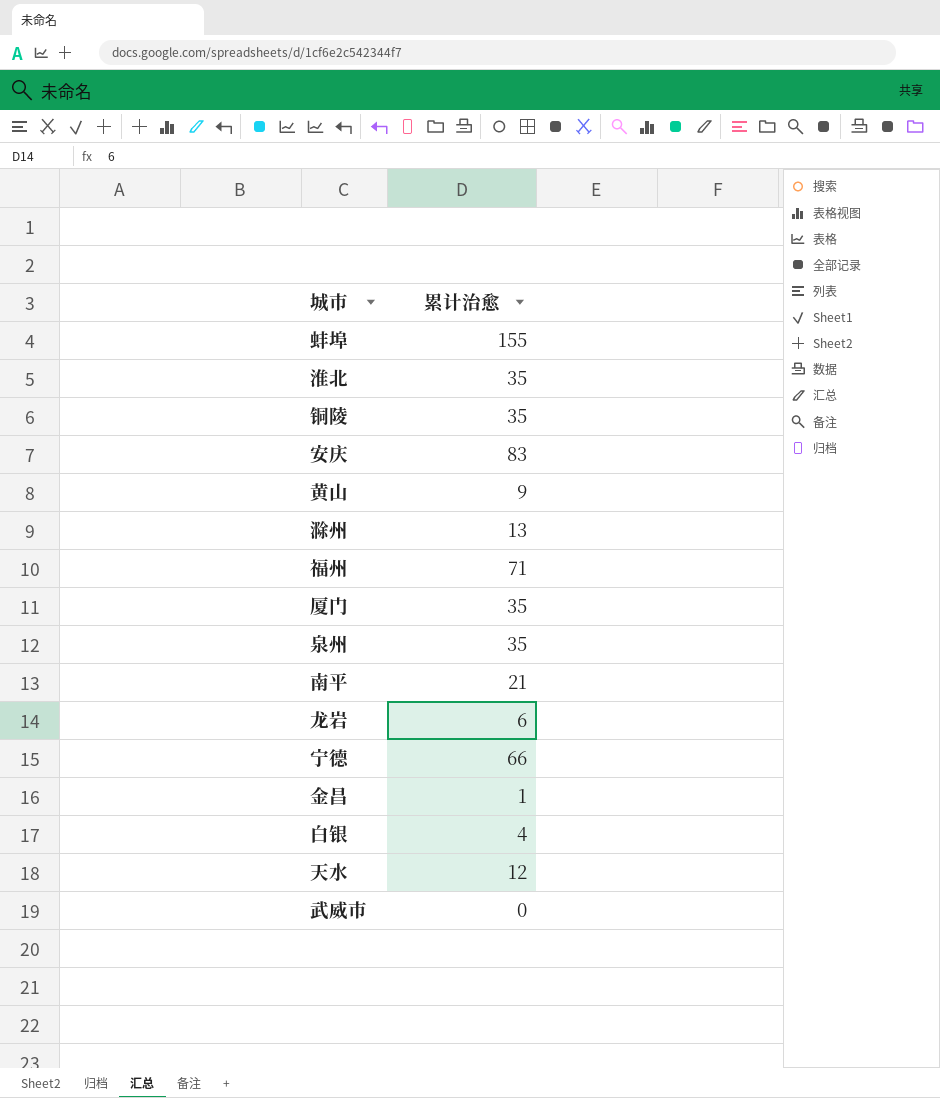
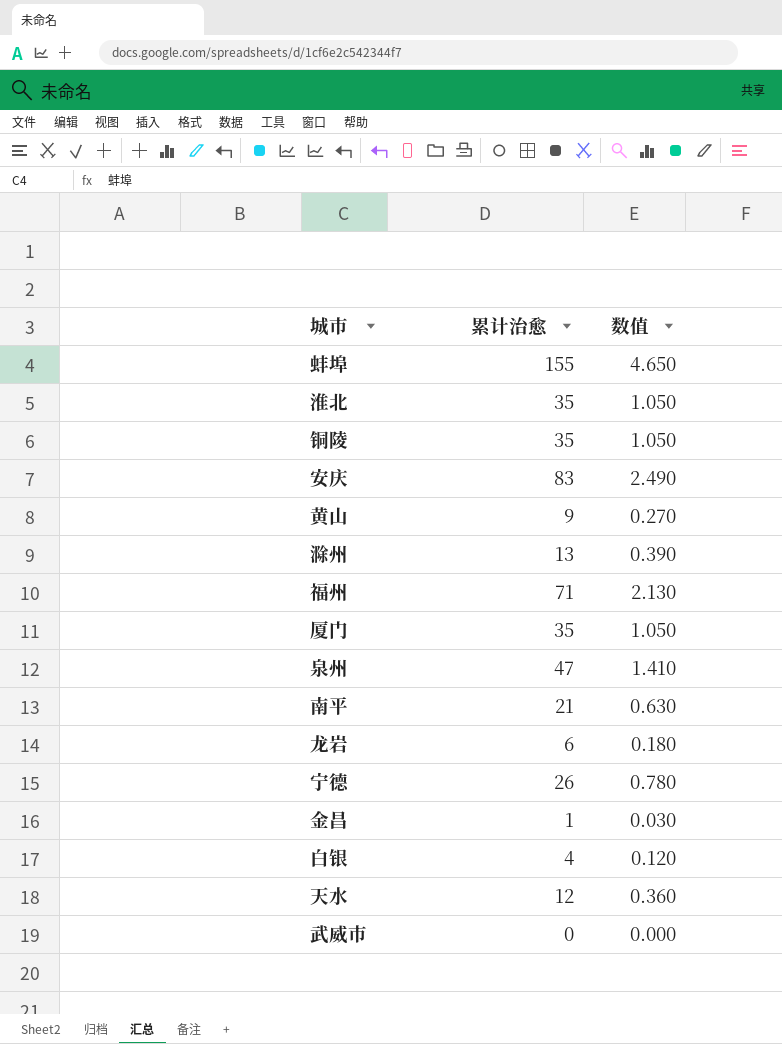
column 数值 | formula: none -> [累计治愈] * 0.03
泉州 | 累计治愈: 35 -> 47
宁德 | 累计治愈: 66 -> 26

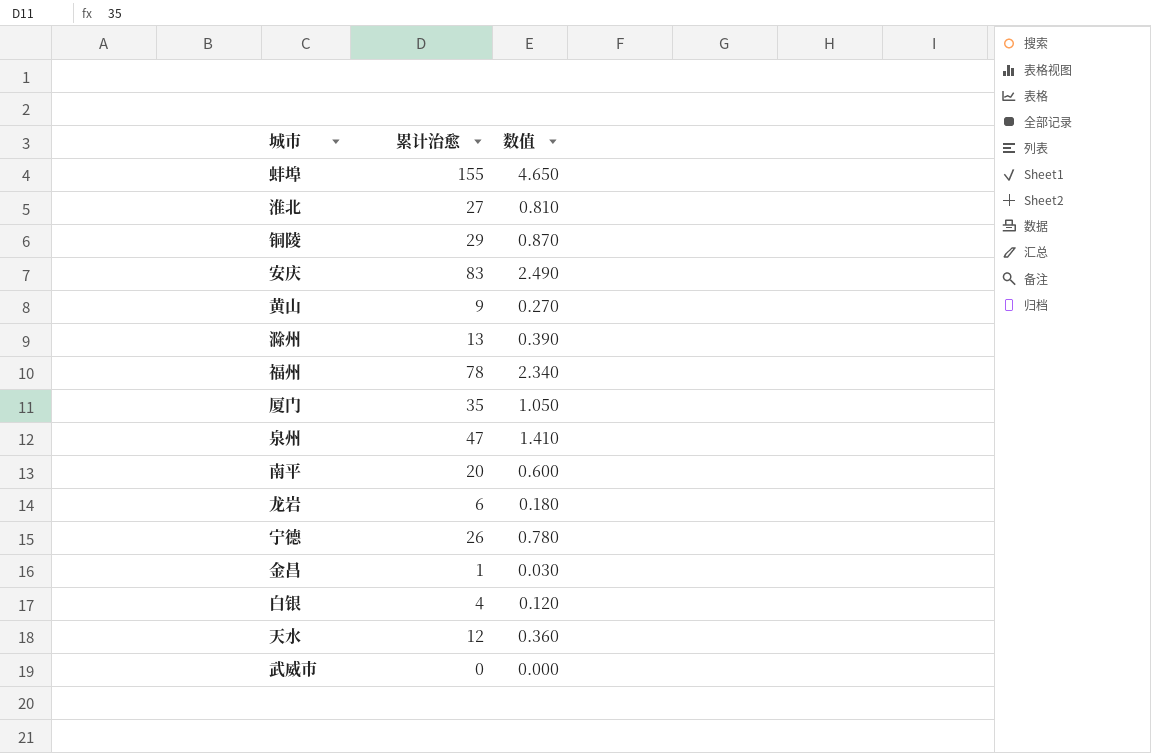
淮北 | 累计治愈: 35 -> 27
淮北 | 数值: 1.050 -> 0.810
铜陵 | 累计治愈: 35 -> 29
铜陵 | 数值: 1.050 -> 0.870
福州 | 累计治愈: 71 -> 78
福州 | 数值: 2.130 -> 2.340
南平 | 累计治愈: 21 -> 20
南平 | 数值: 0.630 -> 0.600

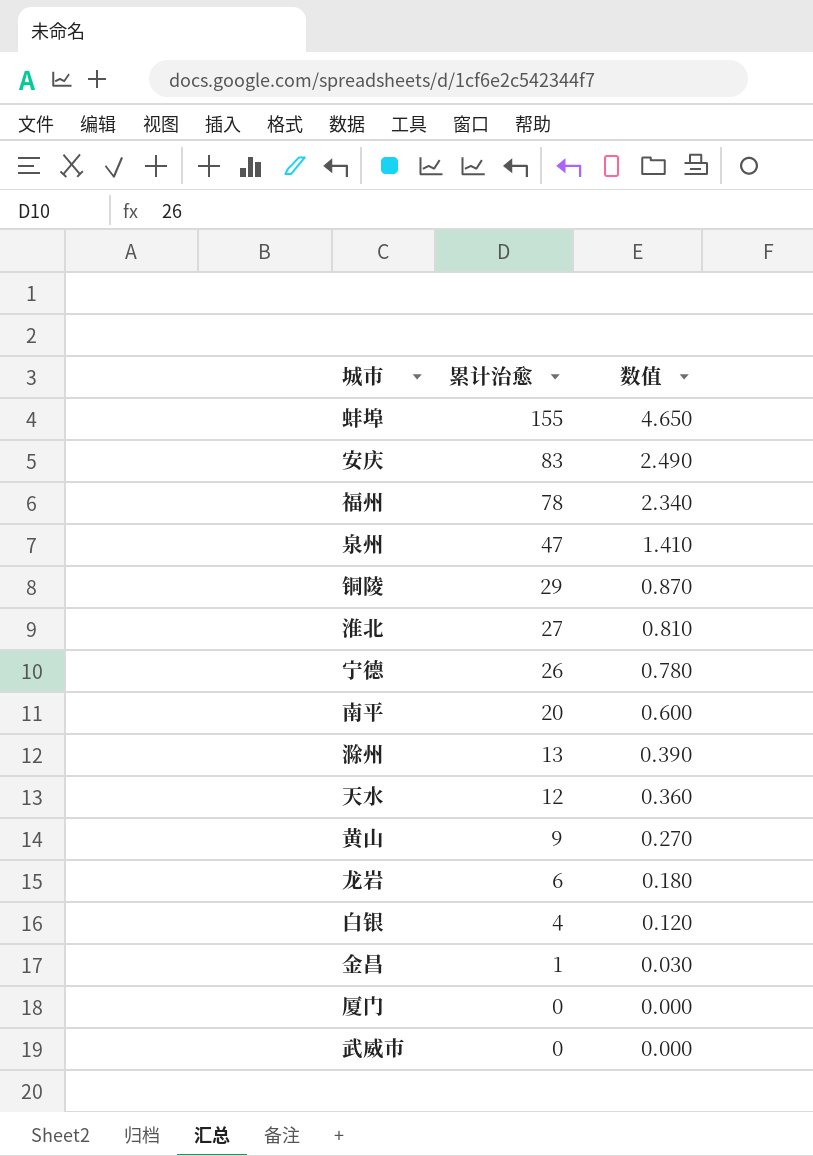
row order: none -> 累计治愈 descending
厦门 | 累计治愈: 35 -> 0
厦门 | 数值: 1.050 -> 0.000

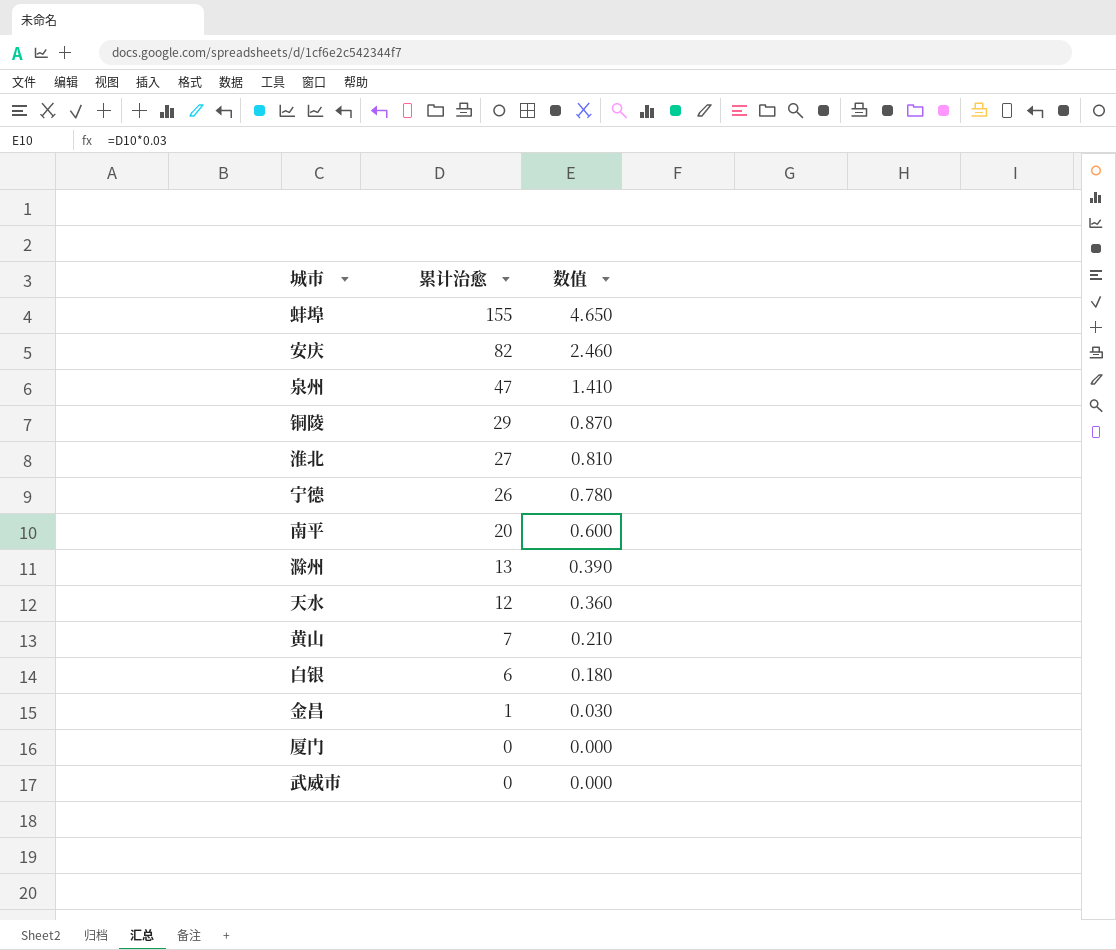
row 福州: 78 | 2.340 -> none
row 龙岩: 6 | 0.180 -> none
安庆 | 累计治愈: 83 -> 82
安庆 | 数值: 2.490 -> 2.460
黄山 | 累计治愈: 9 -> 7
黄山 | 数值: 0.270 -> 0.210
白银 | 累计治愈: 4 -> 6
白银 | 数值: 0.120 -> 0.180

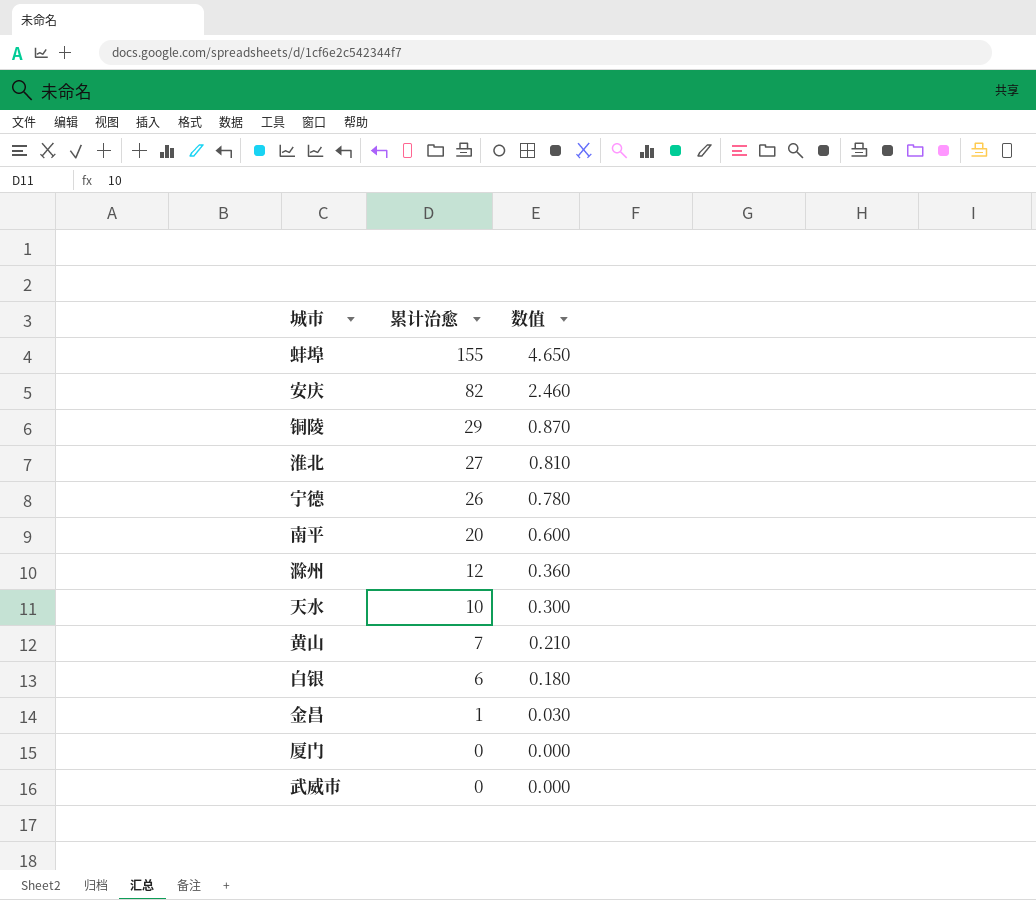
row 泉州: 47 | 1.410 -> none
滁州 | 累计治愈: 13 -> 12
滁州 | 数值: 0.390 -> 0.360
天水 | 累计治愈: 12 -> 10
天水 | 数值: 0.360 -> 0.300

